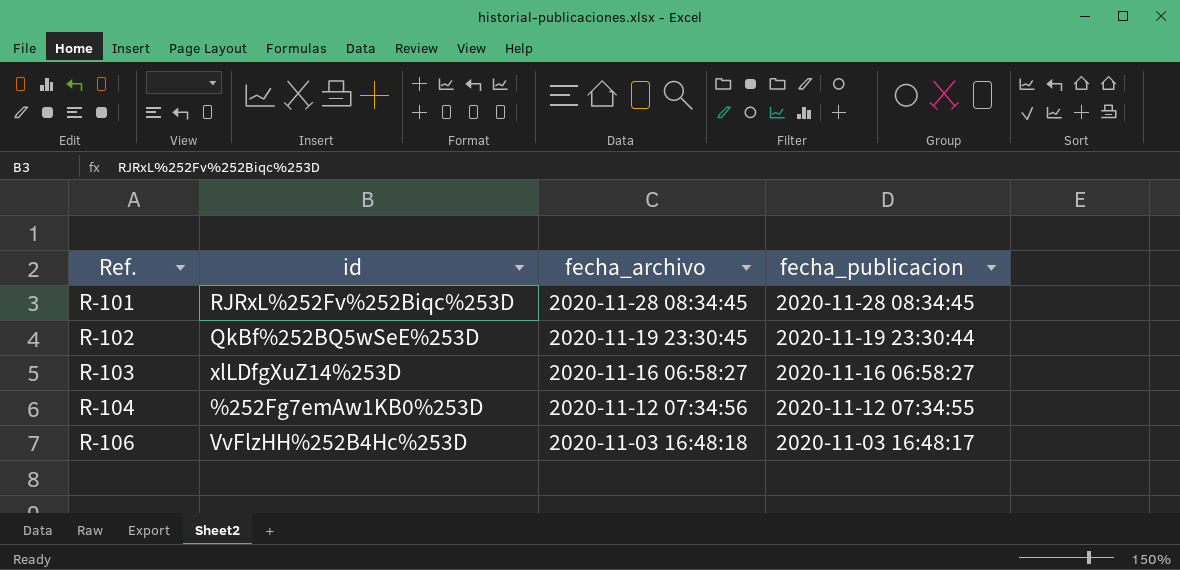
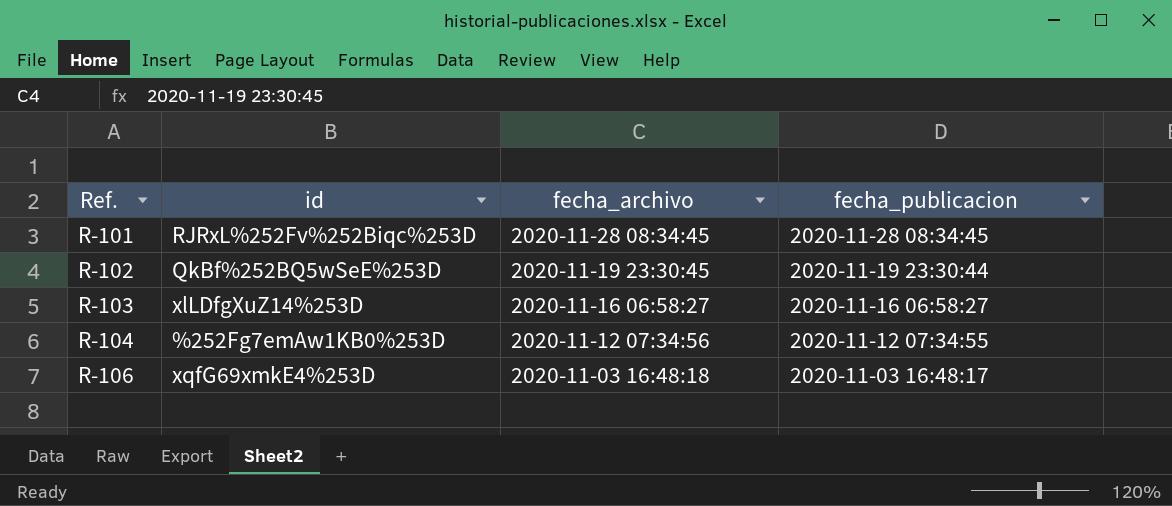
R-106 | id: VvFlzHH%252B4Hc%253D -> xqfG69xmkE4%253D

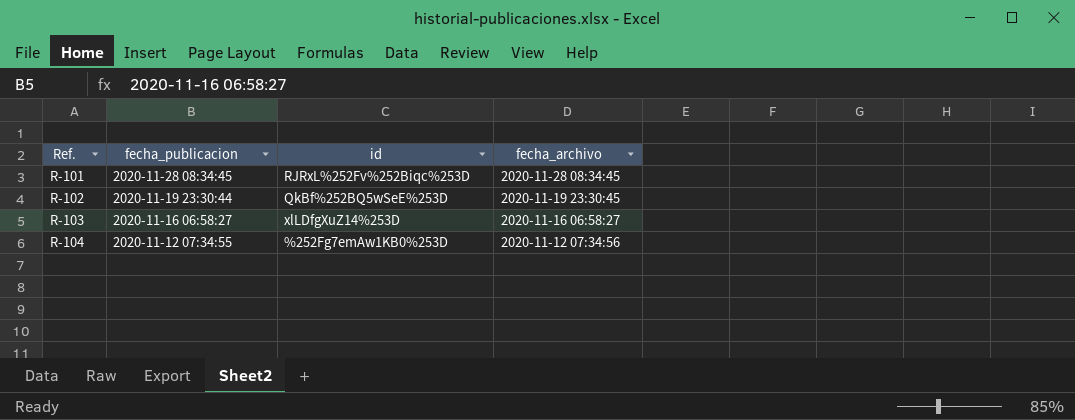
column fecha_publicacion | position: 4 -> 2
row R-106: xqfG69xmkE4%253D | 2020-11-03 16:48:18 | 2020-11-03 16:48:17 -> none

